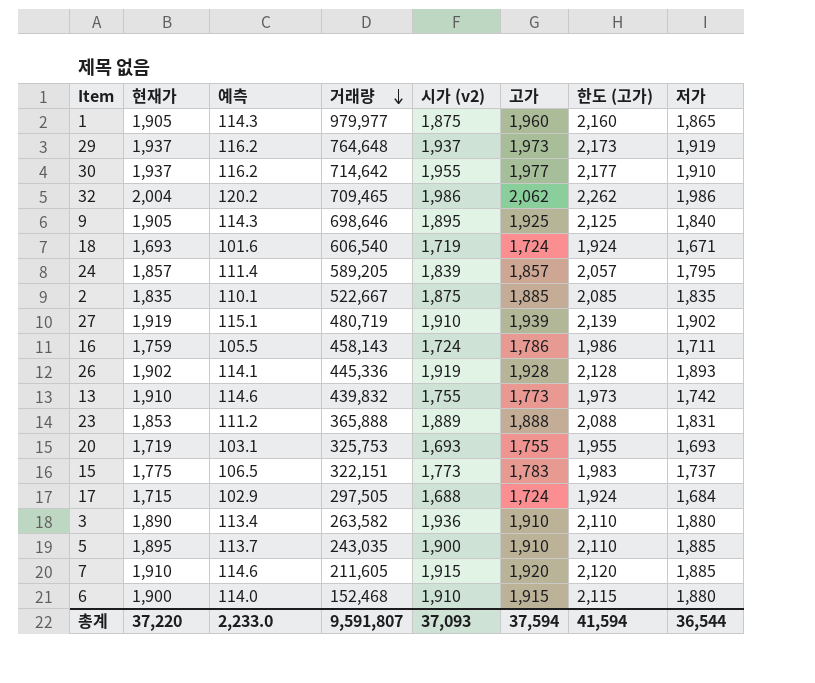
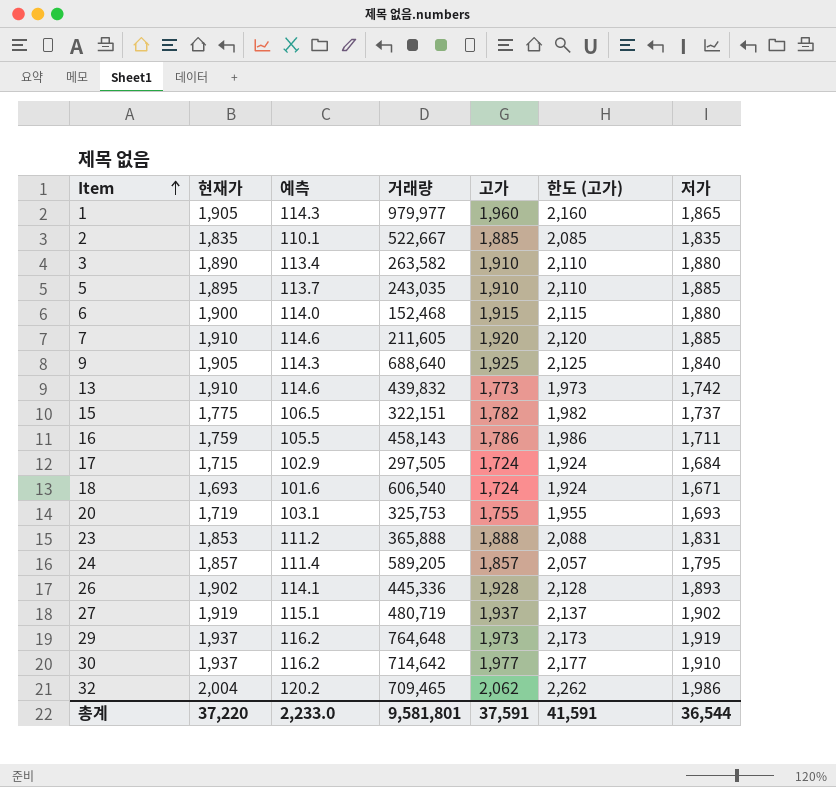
row order: 거래량 descending -> Item ascending
column 시가 (v2) | position: 5 -> none
9 | 거래량: 698,646 -> 688,640
15 | 고가: 1,783 -> 1,782
15 | 한도 (고가): 1,983 -> 1,982
27 | 고가: 1,939 -> 1,937
27 | 한도 (고가): 2,139 -> 2,137
총계 | 거래량: 9,591,807 -> 9,581,801
총계 | 고가: 37,594 -> 37,591
총계 | 한도 (고가): 41,594 -> 41,591

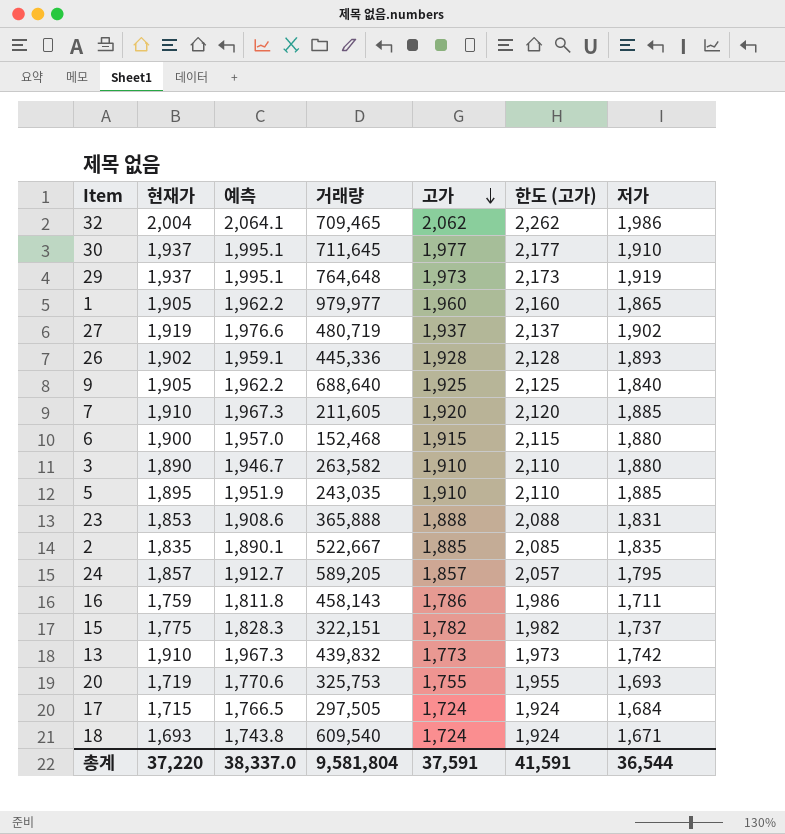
row order: Item ascending -> 고가 descending
column 예측 | formula: [현재가] * 0.06 -> [현재가] * 1.03
30 | 거래량: 714,642 -> 711,645
18 | 거래량: 606,540 -> 609,540
총계 | 예측: 2,233.0 -> 38,337.0
총계 | 거래량: 9,581,801 -> 9,581,804

